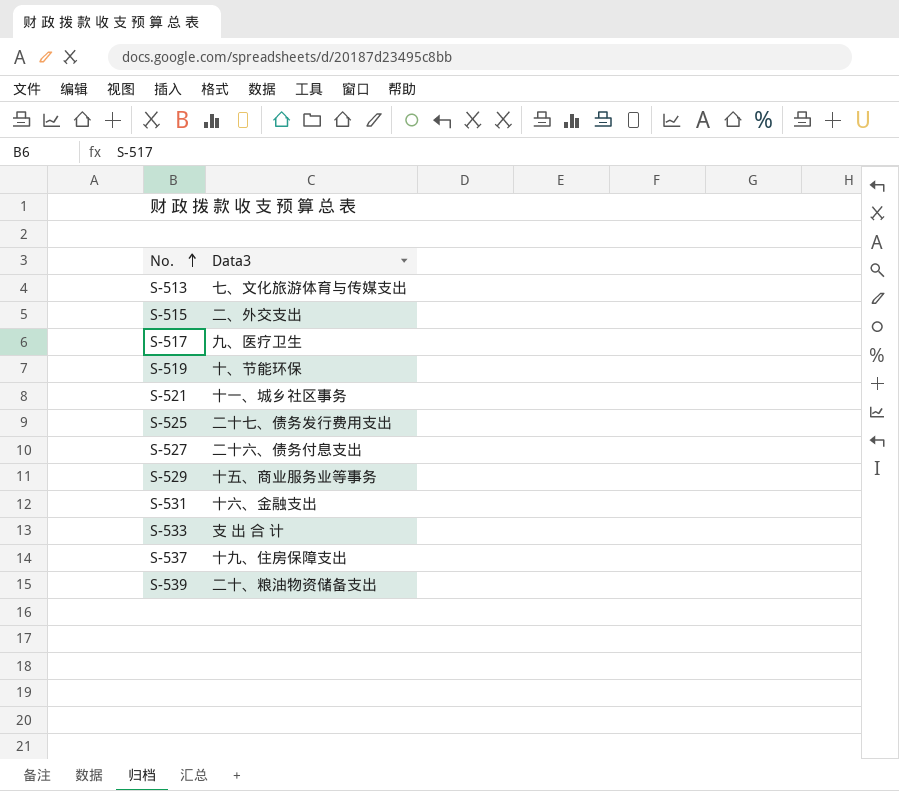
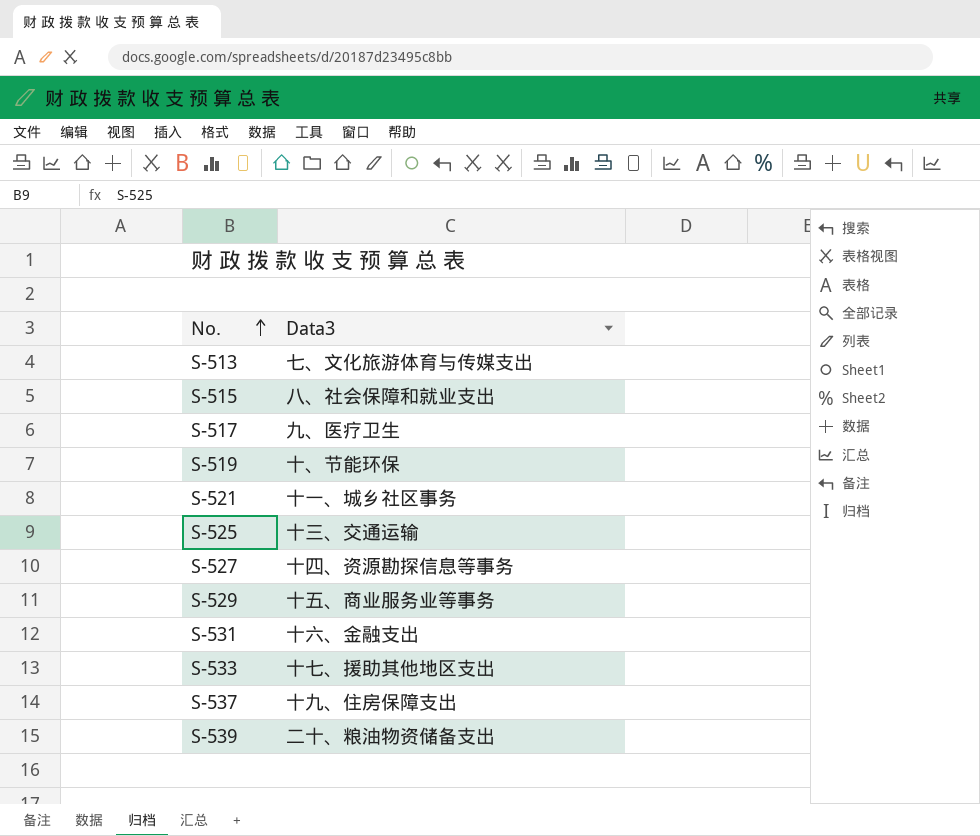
S-515 | Data3: 二、外交支出 -> 八、社会保障和就业支出
S-525 | Data3: 二十七、债务发行费用支出 -> 十三、交通运输
S-527 | Data3: 二十六、债务付息支出 -> 十四、资源勘探信息等事务
S-533 | Data3: 支 出 合 计 -> 十七、援助其他地区支出

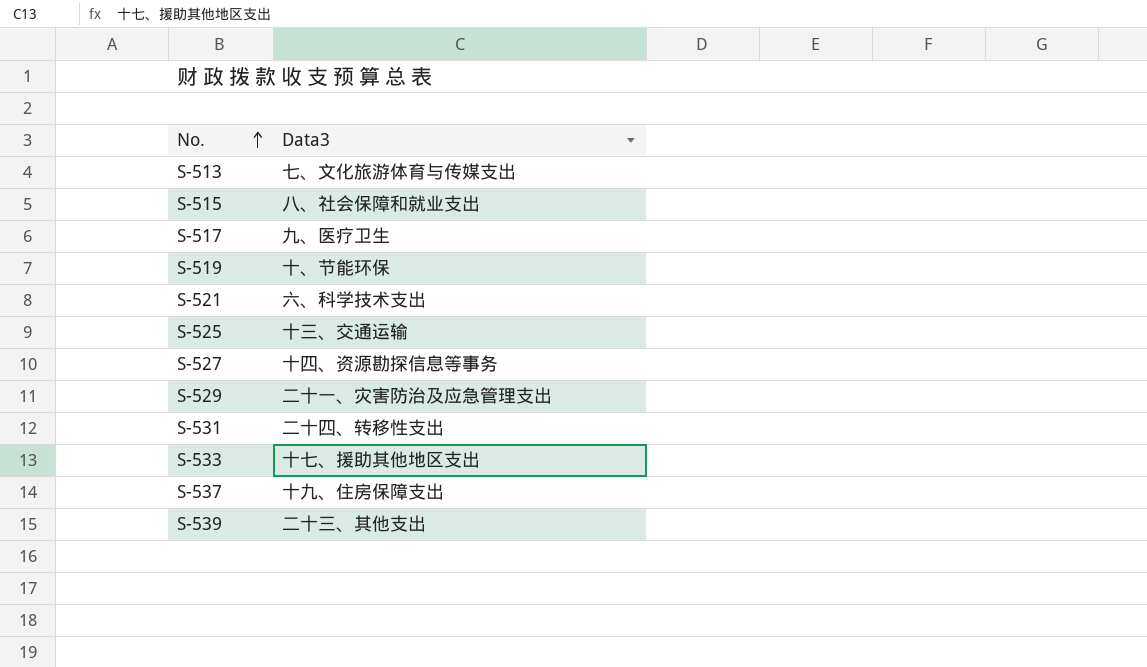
S-521 | Data3: 十一、城乡社区事务 -> 六、科学技术支出
S-529 | Data3: 十五、商业服务业等事务 -> 二十一、灾害防治及应急管理支出
S-531 | Data3: 十六、金融支出 -> 二十四、转移性支出
S-539 | Data3: 二十、粮油物资储备支出 -> 二十三、其他支出

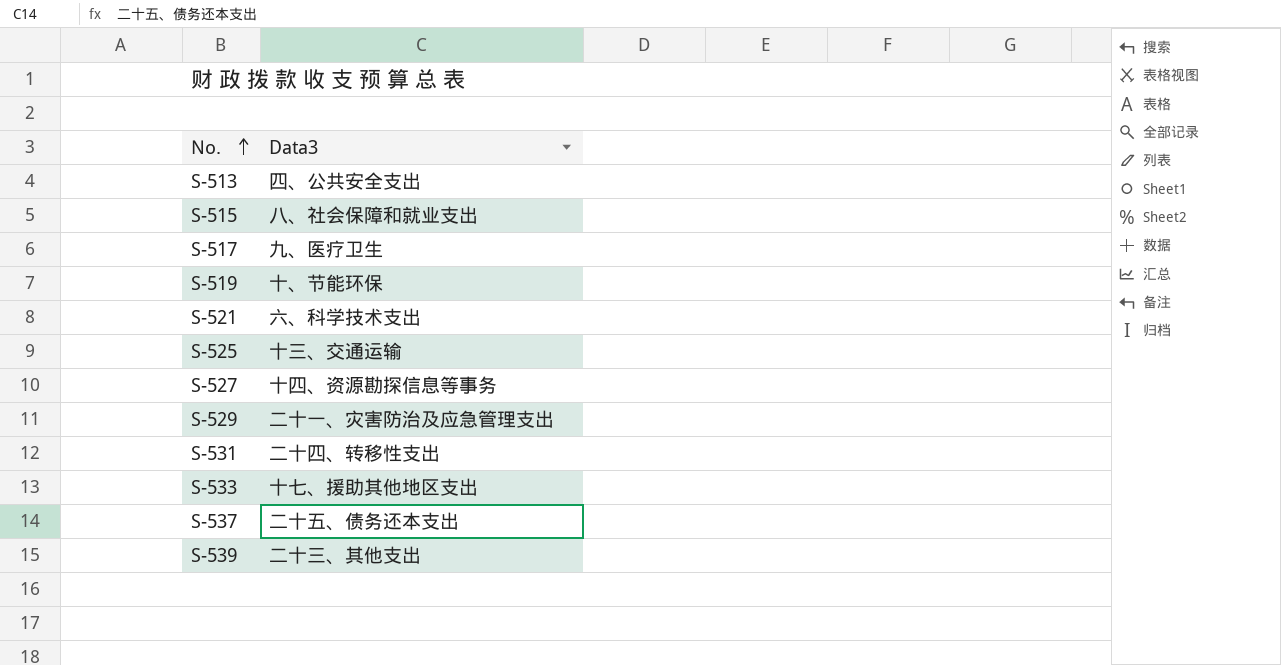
S-513 | Data3: 七、文化旅游体育与传媒支出 -> 四、公共安全支出
S-537 | Data3: 十九、住房保障支出 -> 二十五、债务还本支出

